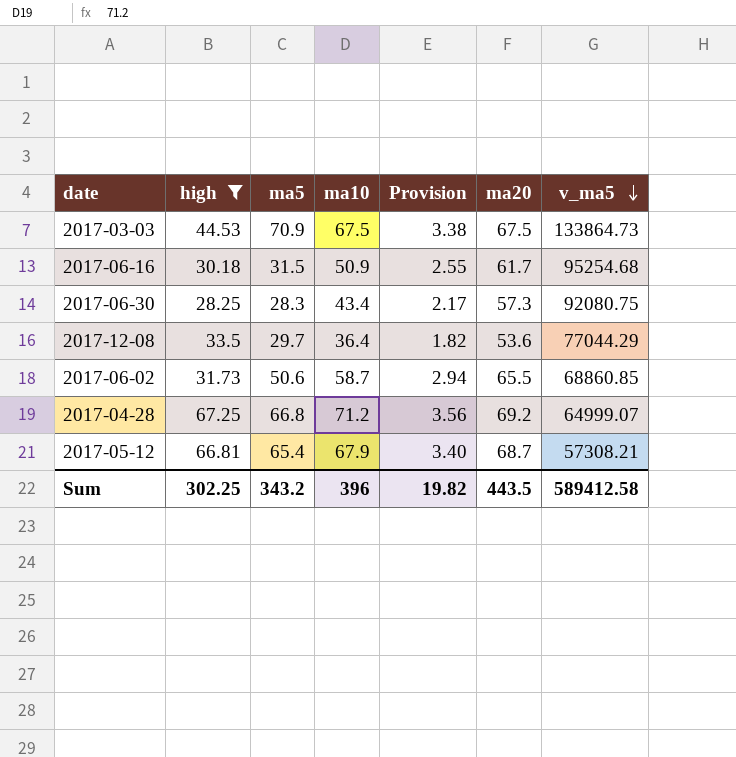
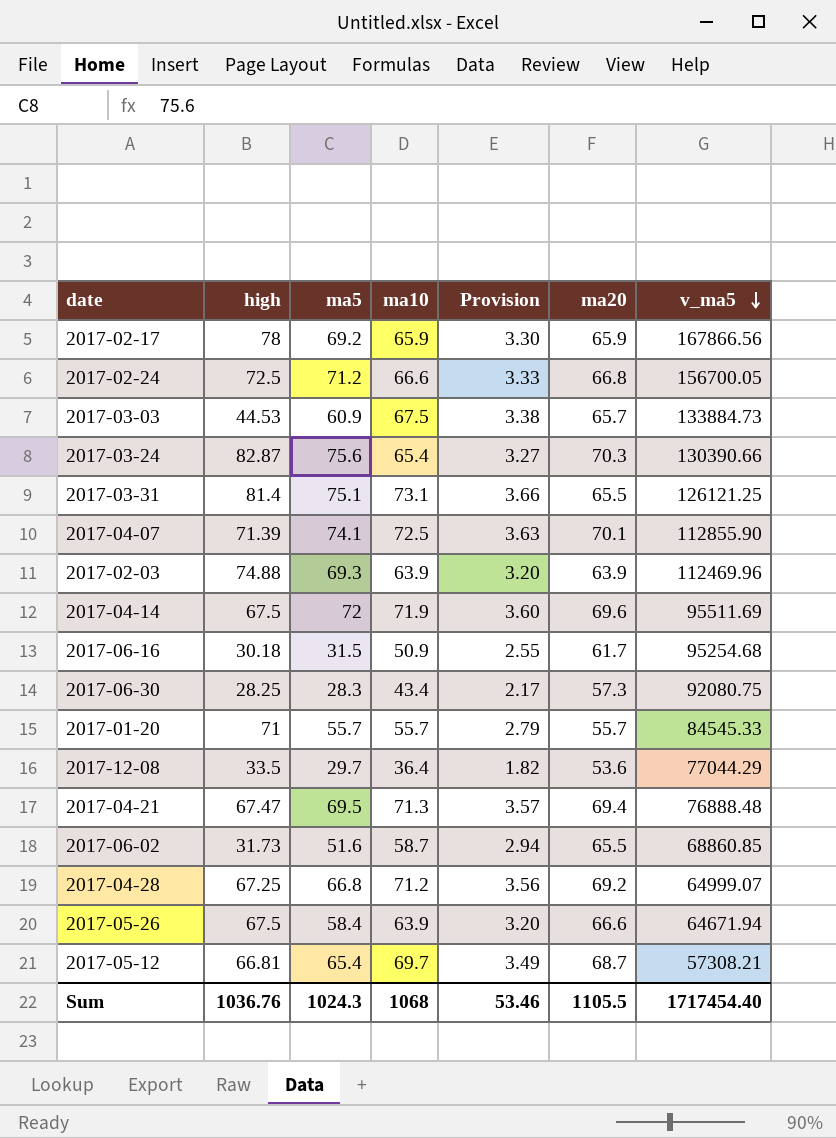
filter: high <= 67.25 -> none
2017-03-03 | ma5: 70.9 -> 60.9
2017-03-03 | ma20: 67.5 -> 65.7
2017-03-03 | v_ma5: 133864.73 -> 133884.73
2017-06-02 | ma5: 50.6 -> 51.6
2017-05-12 | ma10: 67.9 -> 69.7
2017-05-12 | Provision: 3.40 -> 3.49
Sum | high: 302.25 -> 1036.76
Sum | ma5: 343.2 -> 1024.3
Sum | ma10: 396 -> 1068
Sum | Provision: 19.82 -> 53.46
Sum | ma20: 443.5 -> 1105.5
Sum | v_ma5: 589412.58 -> 1717454.40

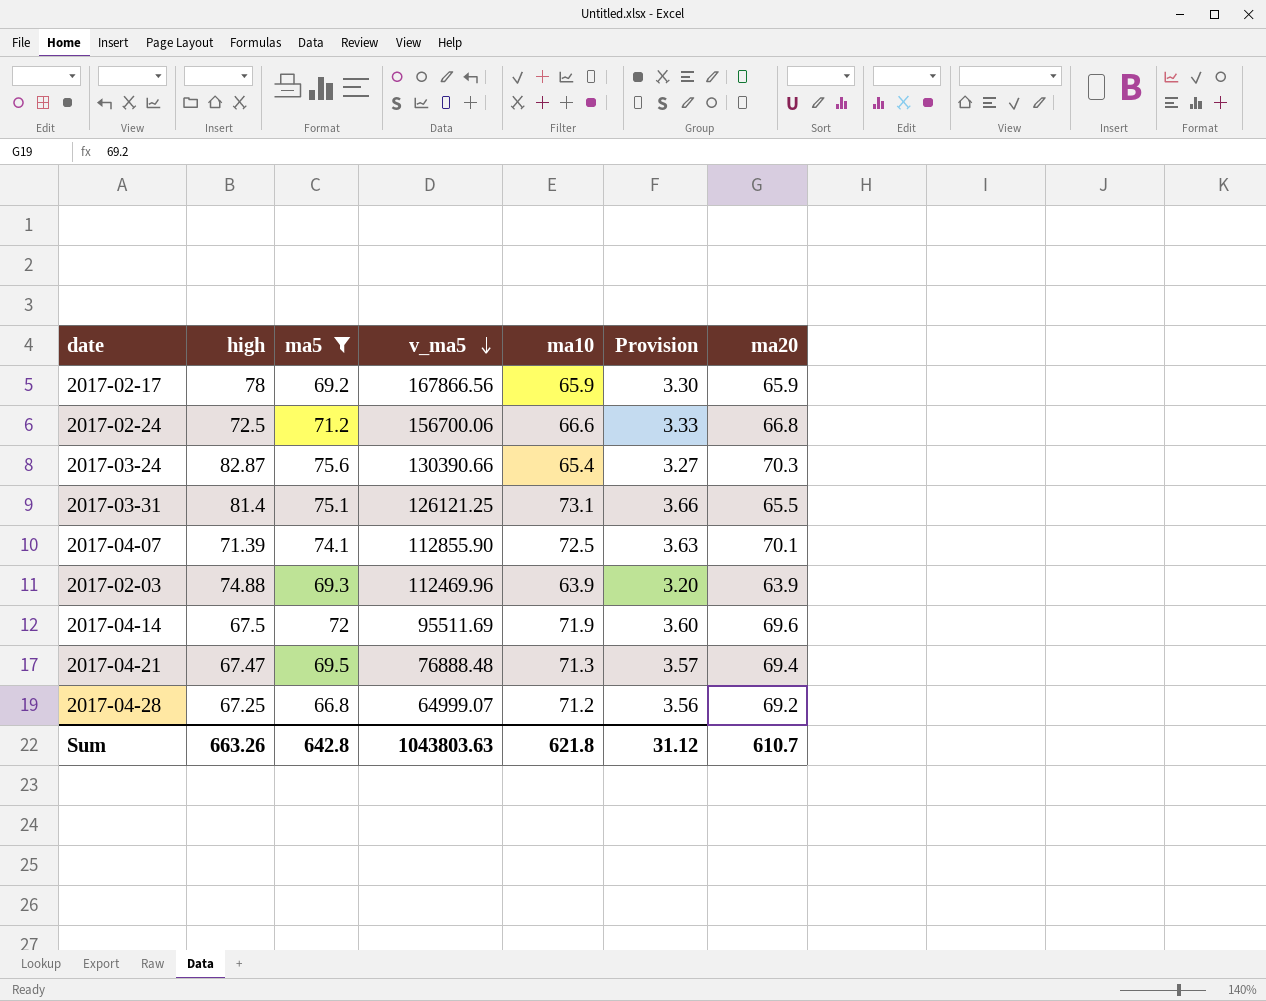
filter: none -> ma5 >= 66.8
column v_ma5 | position: 7 -> 4
2017-02-24 | v_ma5: 156700.05 -> 156700.06
Sum | high: 1036.76 -> 663.26
Sum | ma5: 1024.3 -> 642.8
Sum | v_ma5: 1717454.40 -> 1043803.63
Sum | ma10: 1068 -> 621.8
Sum | Provision: 53.46 -> 31.12
Sum | ma20: 1105.5 -> 610.7

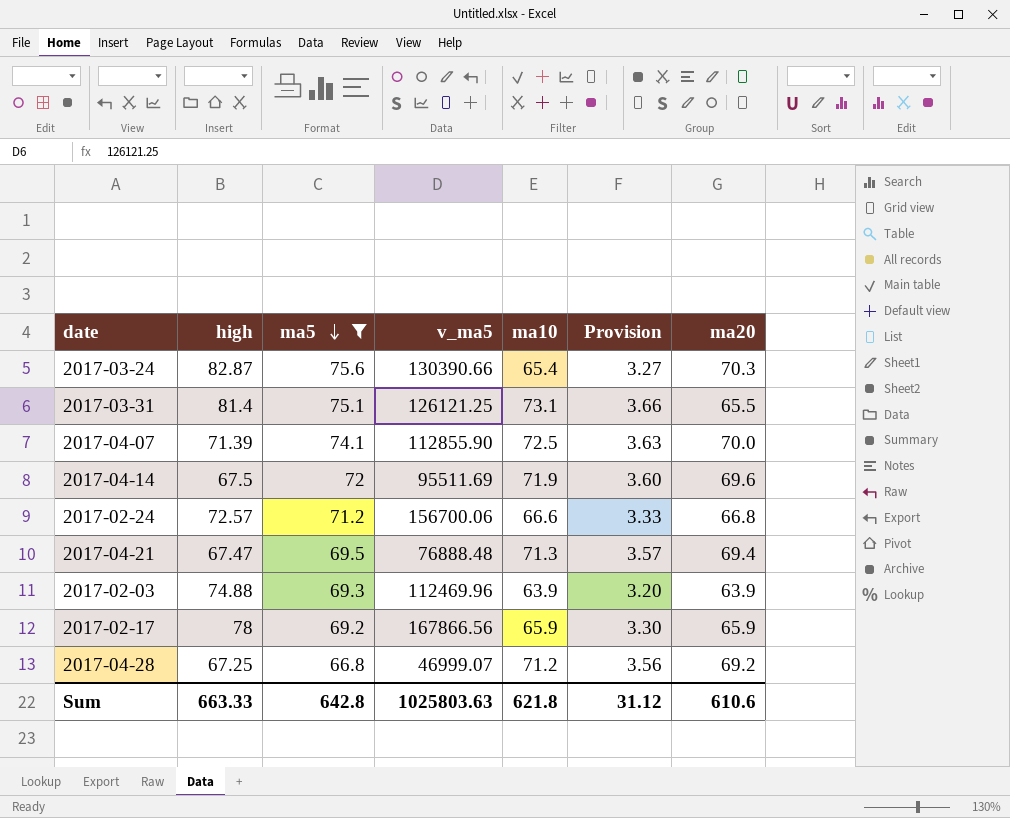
row order: v_ma5 descending -> ma5 descending
2017-04-07 | ma20: 70.1 -> 70.0
2017-02-24 | high: 72.5 -> 72.57
2017-04-28 | v_ma5: 64999.07 -> 46999.07
Sum | high: 663.26 -> 663.33
Sum | v_ma5: 1043803.63 -> 1025803.63
Sum | ma20: 610.7 -> 610.6

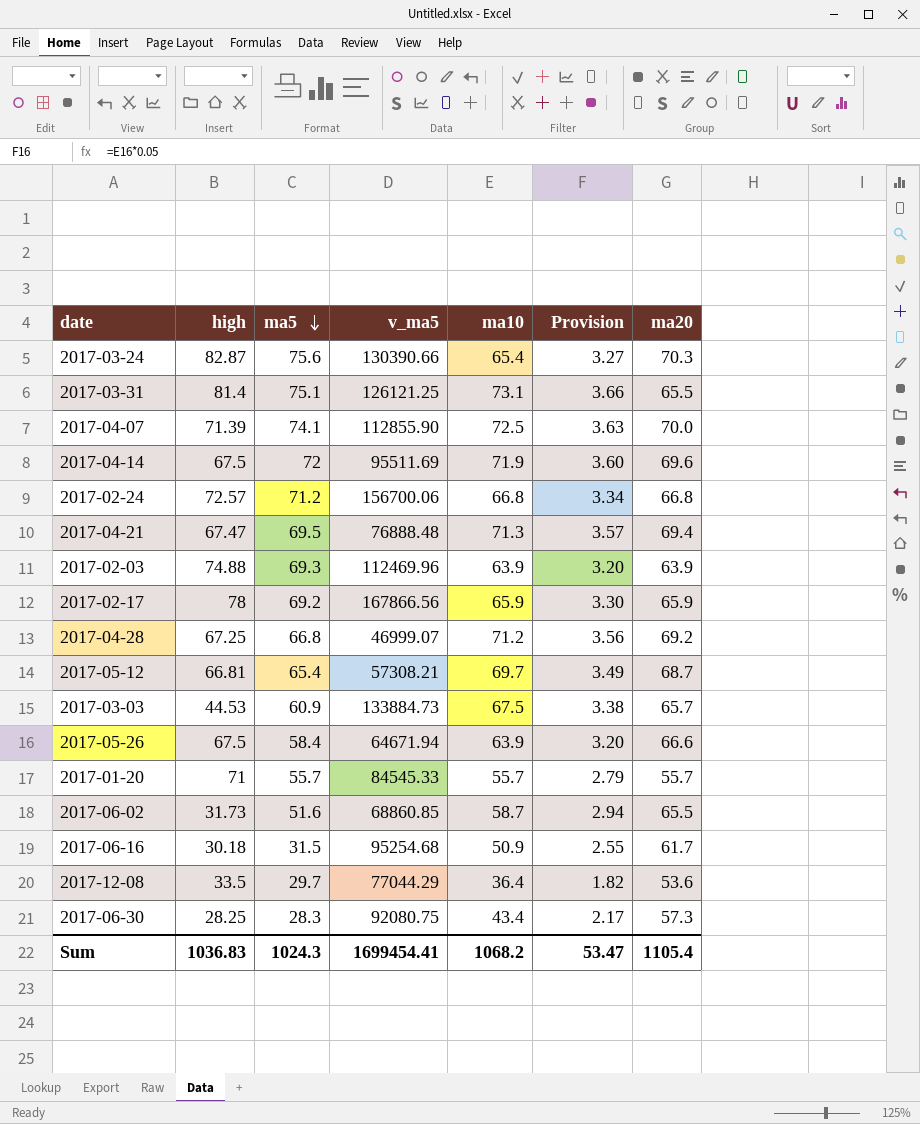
filter: ma5 >= 66.8 -> none
2017-02-24 | ma10: 66.6 -> 66.8
2017-02-24 | Provision: 3.33 -> 3.34
Sum | high: 663.33 -> 1036.83
Sum | ma5: 642.8 -> 1024.3
Sum | v_ma5: 1025803.63 -> 1699454.41
Sum | ma10: 621.8 -> 1068.2
Sum | Provision: 31.12 -> 53.47
Sum | ma20: 610.6 -> 1105.4

